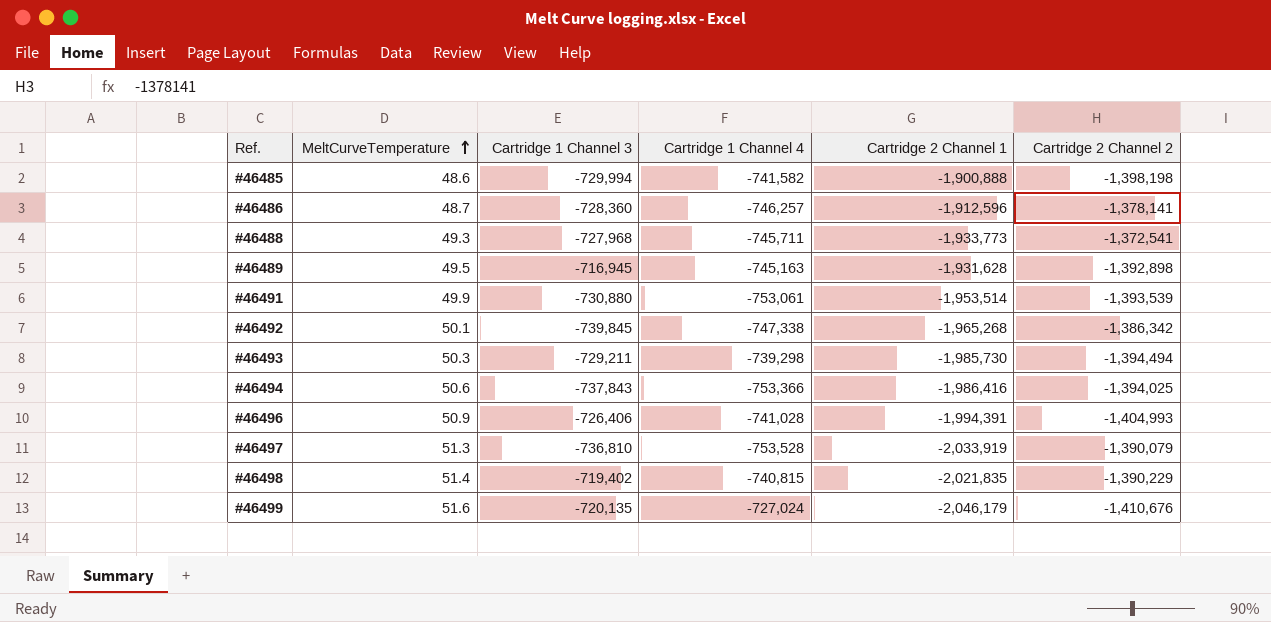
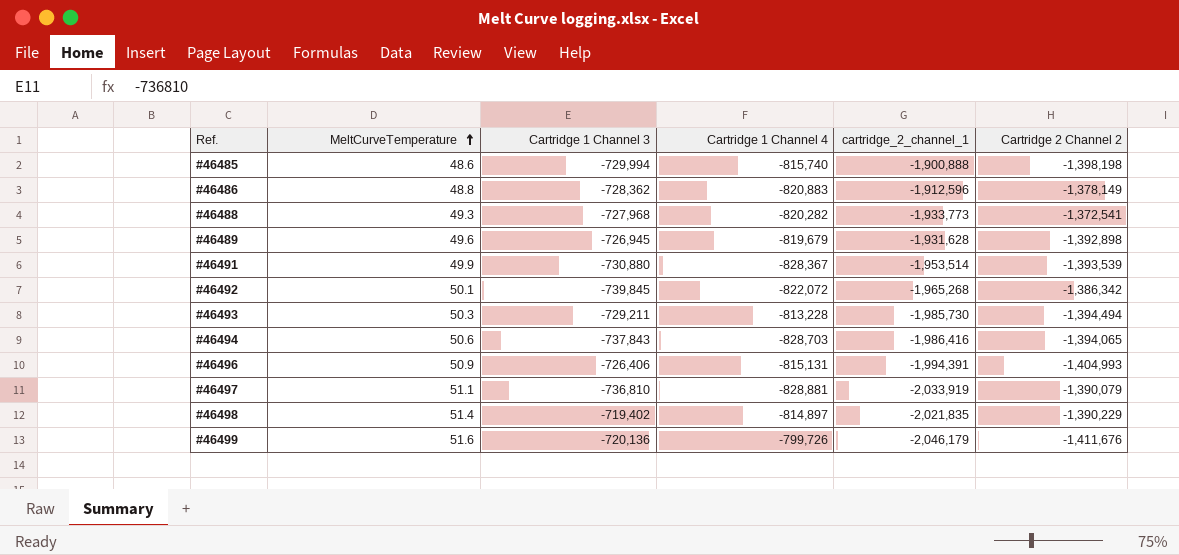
column name: Cartridge 2 Channel 1 -> cartridge_2_channel_1
#46485 | Cartridge 1 Channel 4: -741,582 -> -815,740
#46486 | MeltCurveTemperature: 48.7 -> 48.8
#46486 | Cartridge 1 Channel 3: -728,360 -> -728,362
#46486 | Cartridge 1 Channel 4: -746,257 -> -820,883
#46486 | Cartridge 2 Channel 2: -1,378,141 -> -1,378,149
#46488 | Cartridge 1 Channel 4: -745,711 -> -820,282
#46489 | MeltCurveTemperature: 49.5 -> 49.6
#46489 | Cartridge 1 Channel 3: -716,945 -> -726,945
#46489 | Cartridge 1 Channel 4: -745,163 -> -819,679
#46491 | Cartridge 1 Channel 4: -753,061 -> -828,367
#46492 | Cartridge 1 Channel 4: -747,338 -> -822,072
#46493 | Cartridge 1 Channel 4: -739,298 -> -813,228
#46494 | Cartridge 1 Channel 4: -753,366 -> -828,703
#46494 | Cartridge 2 Channel 2: -1,394,025 -> -1,394,065
#46496 | Cartridge 1 Channel 4: -741,028 -> -815,131
#46497 | MeltCurveTemperature: 51.3 -> 51.1
#46497 | Cartridge 1 Channel 4: -753,528 -> -828,881
#46498 | Cartridge 1 Channel 4: -740,815 -> -814,897
#46499 | Cartridge 1 Channel 3: -720,135 -> -720,136
#46499 | Cartridge 1 Channel 4: -727,024 -> -799,726
#46499 | Cartridge 2 Channel 2: -1,410,676 -> -1,411,676

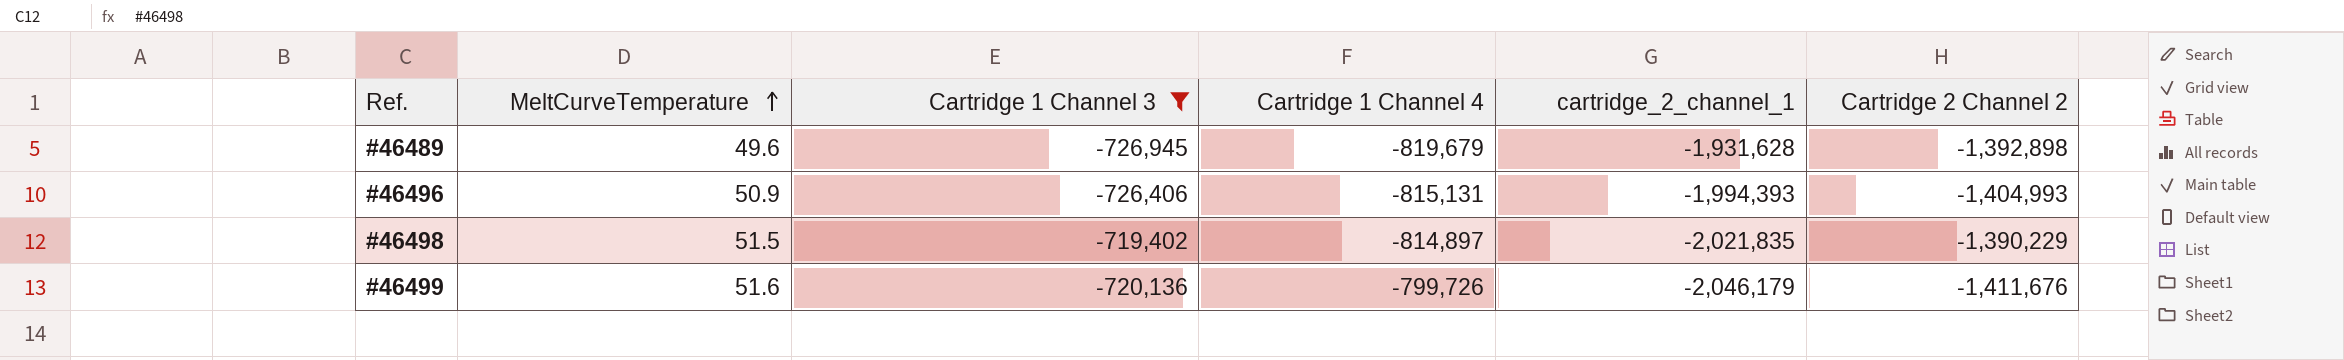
filter: none -> Cartridge 1 Channel 3 >= -726,945
#46496 | cartridge_2_channel_1: -1,994,391 -> -1,994,393
#46498 | MeltCurveTemperature: 51.4 -> 51.5

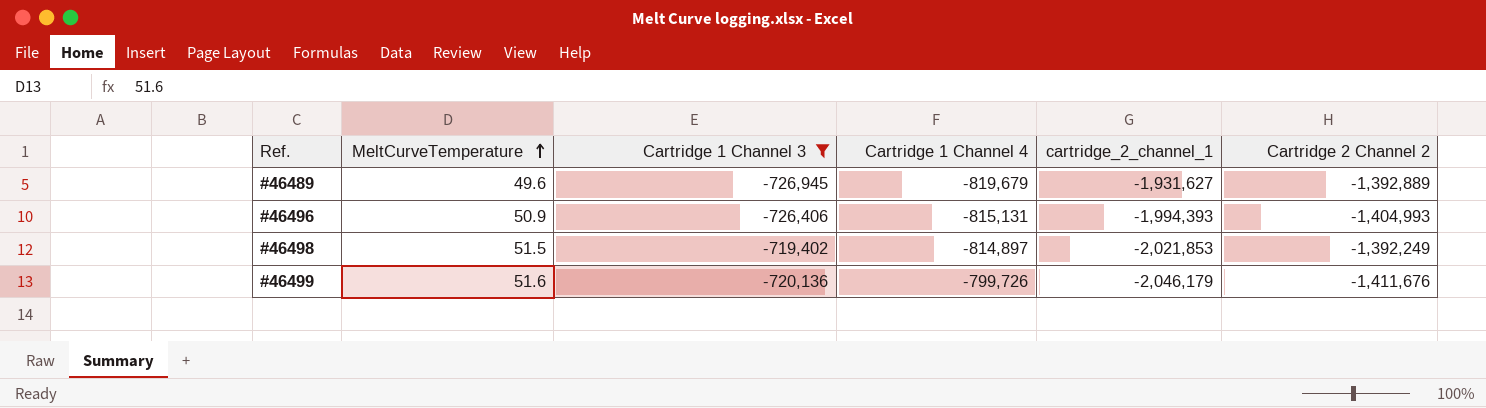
#46489 | cartridge_2_channel_1: -1,931,628 -> -1,931,627
#46489 | Cartridge 2 Channel 2: -1,392,898 -> -1,392,889
#46498 | cartridge_2_channel_1: -2,021,835 -> -2,021,853
#46498 | Cartridge 2 Channel 2: -1,390,229 -> -1,392,249

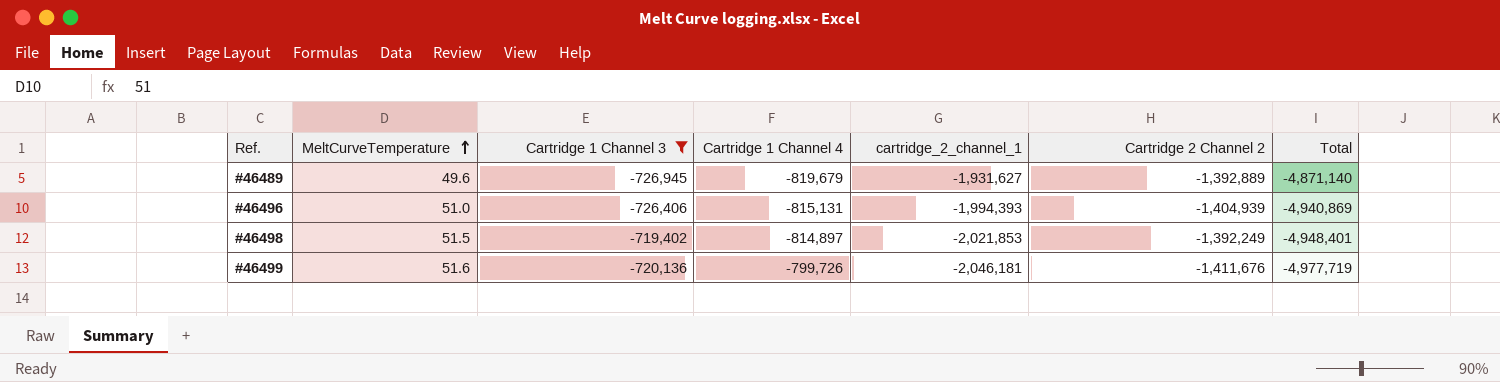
column Total | formula: none -> [Cartridge 1 Channel 3] + [Cartridge 1 Channel 4] + [cartridge_2_channel_1] + [Cartridge 2 Channel 2]
#46496 | MeltCurveTemperature: 50.9 -> 51.0
#46496 | Cartridge 2 Channel 2: -1,404,993 -> -1,404,939
#46499 | cartridge_2_channel_1: -2,046,179 -> -2,046,181

